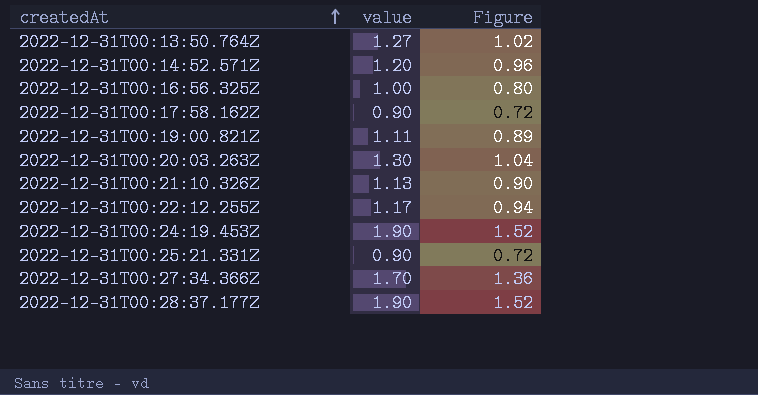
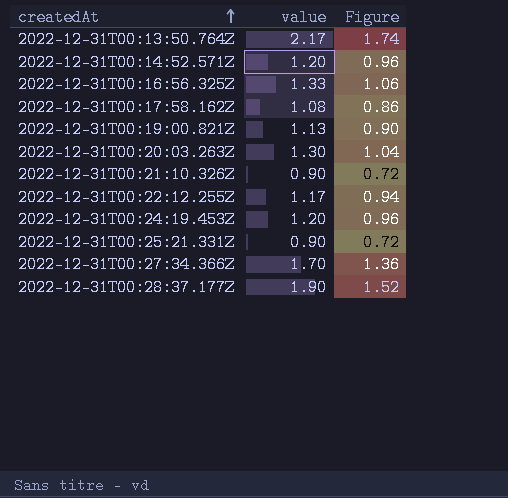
2022-12-31T00:13:50.764Z | value: 1.27 -> 2.17
2022-12-31T00:13:50.764Z | Figure: 1.02 -> 1.74
2022-12-31T00:16:56.325Z | value: 1.00 -> 1.33
2022-12-31T00:16:56.325Z | Figure: 0.80 -> 1.06
2022-12-31T00:17:58.162Z | value: 0.90 -> 1.08
2022-12-31T00:17:58.162Z | Figure: 0.72 -> 0.86
2022-12-31T00:19:00.821Z | value: 1.11 -> 1.13
2022-12-31T00:19:00.821Z | Figure: 0.89 -> 0.90
2022-12-31T00:21:10.326Z | value: 1.13 -> 0.90
2022-12-31T00:21:10.326Z | Figure: 0.90 -> 0.72
2022-12-31T00:24:19.453Z | value: 1.90 -> 1.20
2022-12-31T00:24:19.453Z | Figure: 1.52 -> 0.96

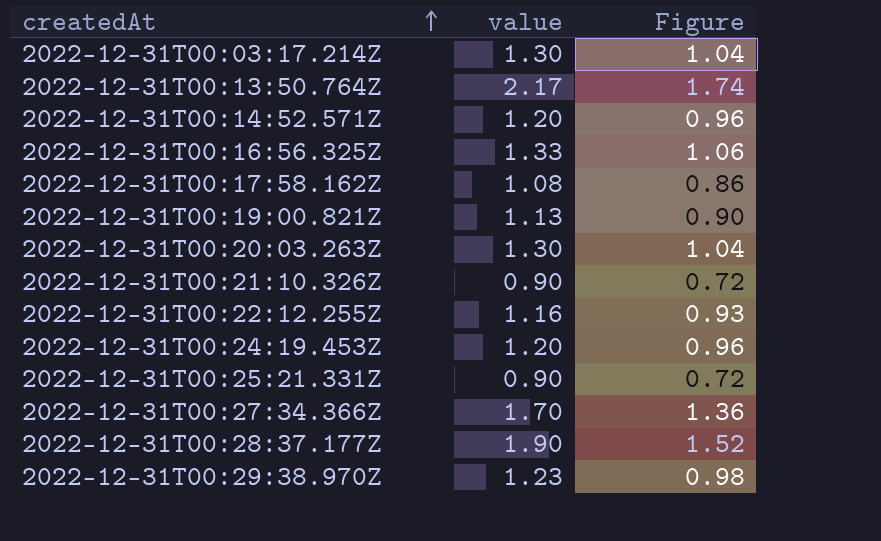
row 2022-12-31T00:03:17.214Z: none -> 1.30 | 1.04
2022-12-31T00:22:12.255Z | value: 1.17 -> 1.16
2022-12-31T00:22:12.255Z | Figure: 0.94 -> 0.93
row 2022-12-31T00:29:38.970Z: none -> 1.23 | 0.98

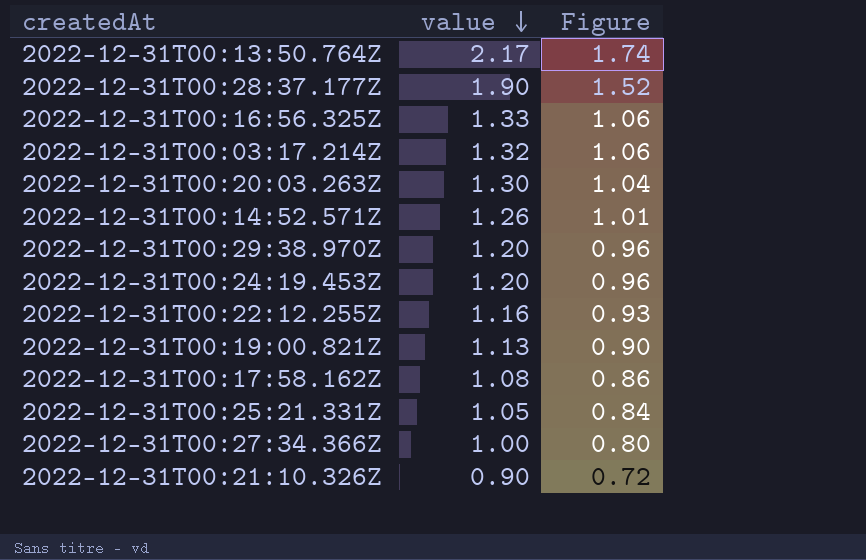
row order: createdAt ascending -> value descending
2022-12-31T00:03:17.214Z | value: 1.30 -> 1.32
2022-12-31T00:03:17.214Z | Figure: 1.04 -> 1.06
2022-12-31T00:14:52.571Z | value: 1.20 -> 1.26
2022-12-31T00:14:52.571Z | Figure: 0.96 -> 1.01
2022-12-31T00:29:38.970Z | value: 1.23 -> 1.20
2022-12-31T00:29:38.970Z | Figure: 0.98 -> 0.96
2022-12-31T00:25:21.331Z | value: 0.90 -> 1.05
2022-12-31T00:25:21.331Z | Figure: 0.72 -> 0.84
2022-12-31T00:27:34.366Z | value: 1.70 -> 1.00
2022-12-31T00:27:34.366Z | Figure: 1.36 -> 0.80

